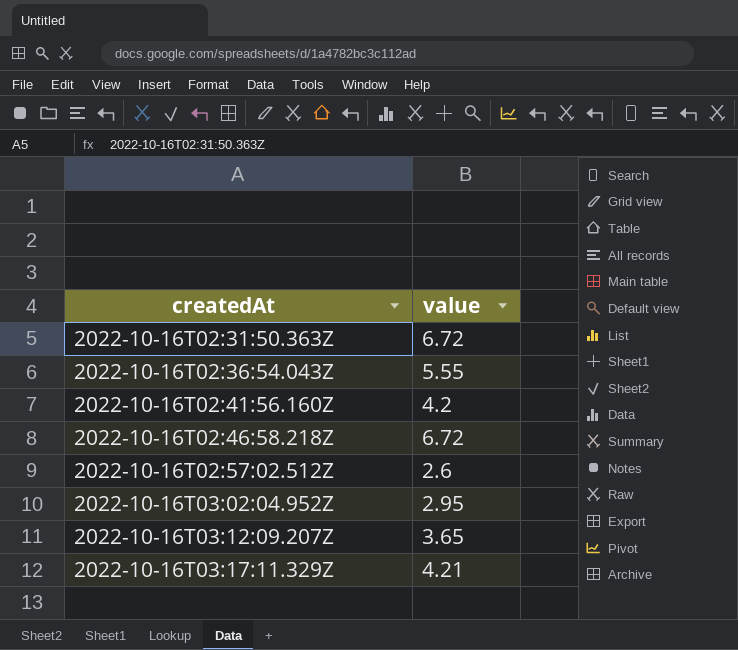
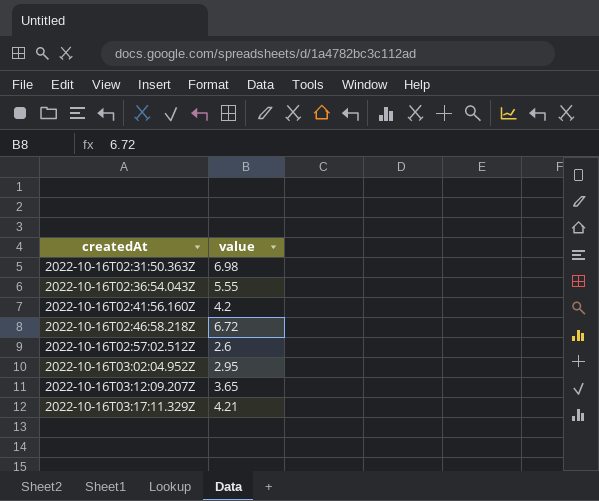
2022-10-16T02:31:50.363Z | value: 6.72 -> 6.98

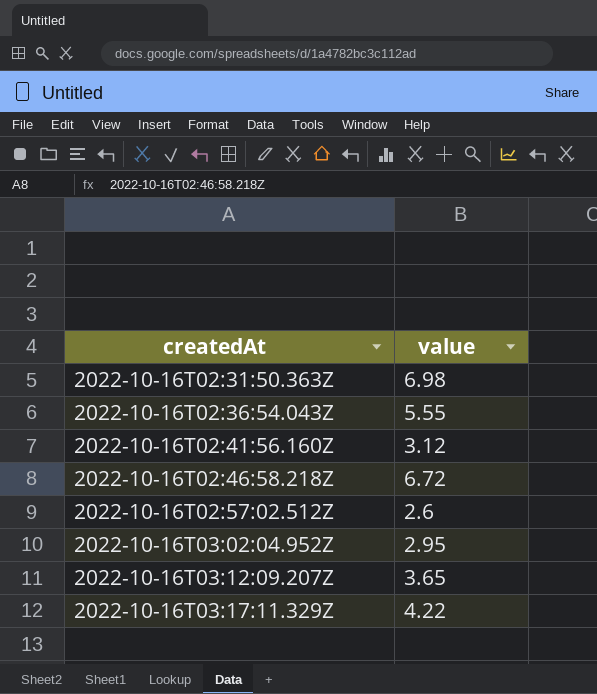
2022-10-16T02:41:56.160Z | value: 4.2 -> 3.12
2022-10-16T03:17:11.329Z | value: 4.21 -> 4.22

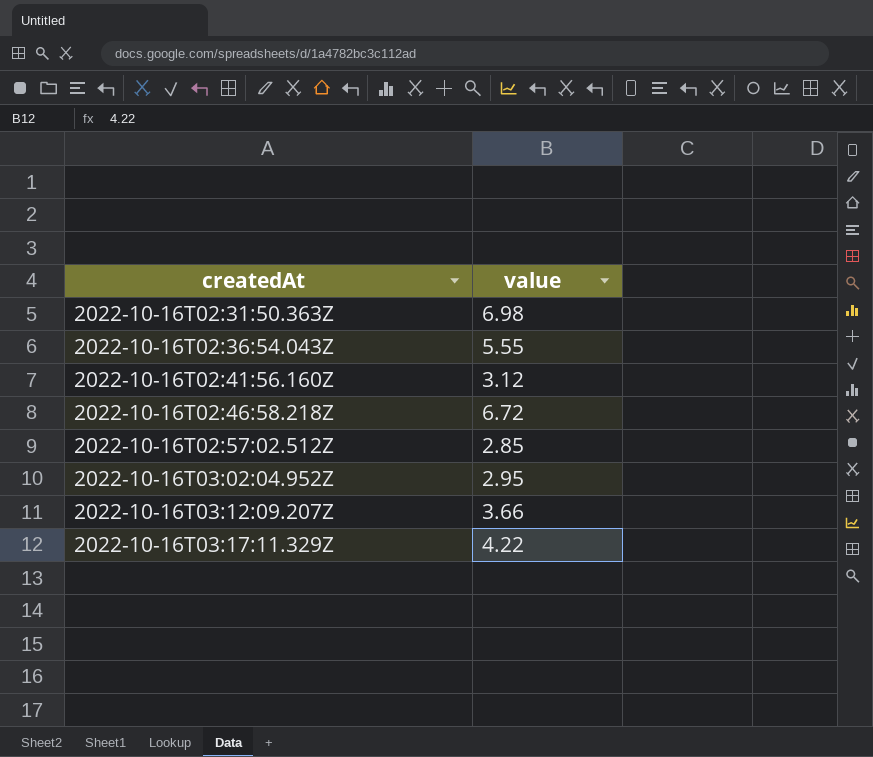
2022-10-16T02:57:02.512Z | value: 2.6 -> 2.85
2022-10-16T03:12:09.207Z | value: 3.65 -> 3.66

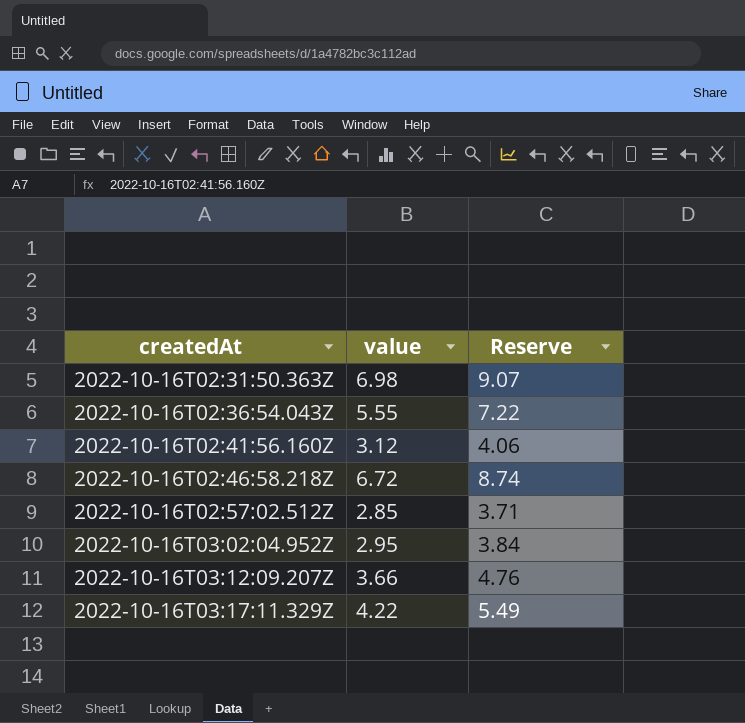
column Reserve | formula: none -> [value] * 1.3

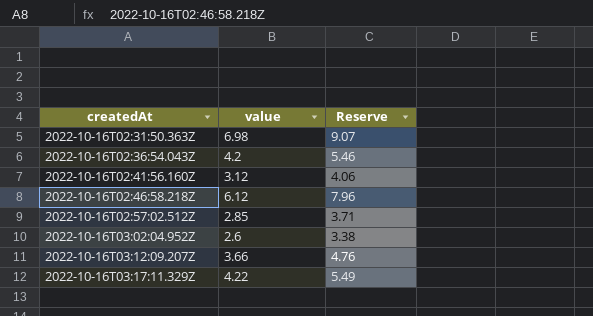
2022-10-16T02:36:54.043Z | value: 5.55 -> 4.2
2022-10-16T02:36:54.043Z | Reserve: 7.22 -> 5.46
2022-10-16T02:46:58.218Z | value: 6.72 -> 6.12
2022-10-16T02:46:58.218Z | Reserve: 8.74 -> 7.96
2022-10-16T03:02:04.952Z | value: 2.95 -> 2.6
2022-10-16T03:02:04.952Z | Reserve: 3.84 -> 3.38

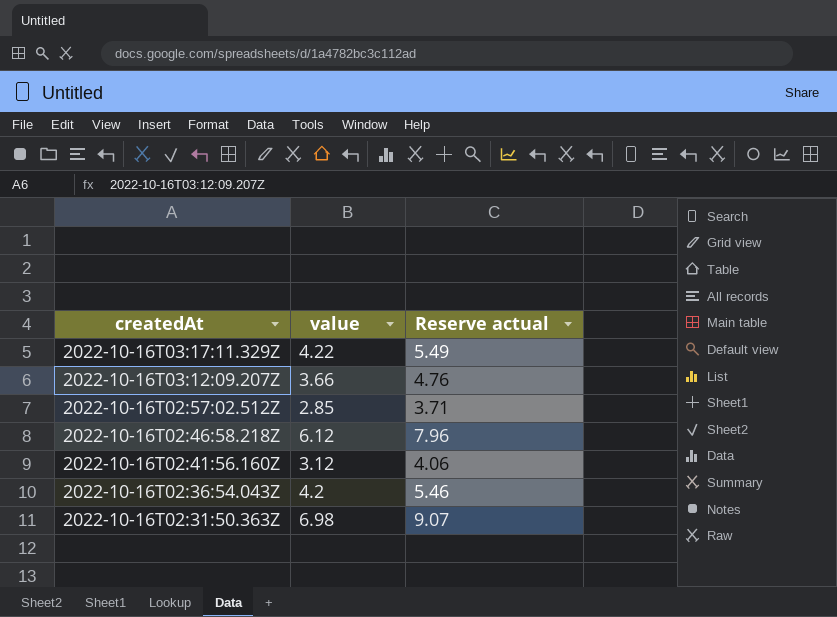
row order: createdAt ascending -> createdAt descending
column name: Reserve -> Reserve actual
row 2022-10-16T03:02:04.952Z: 2.6 | 3.38 -> none

